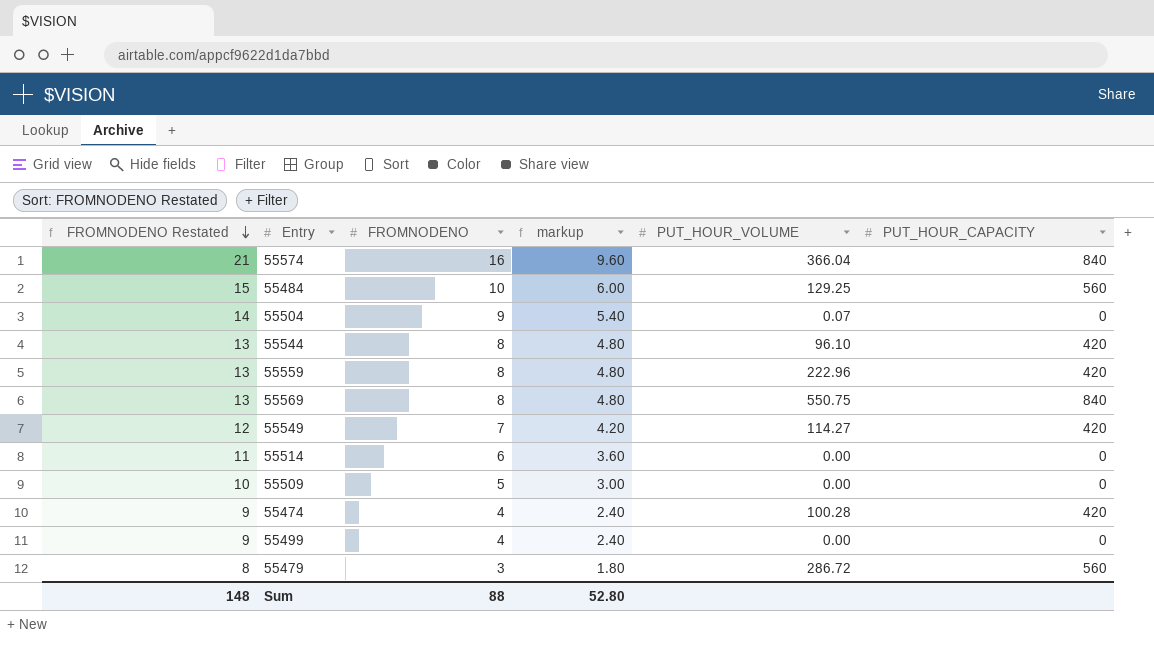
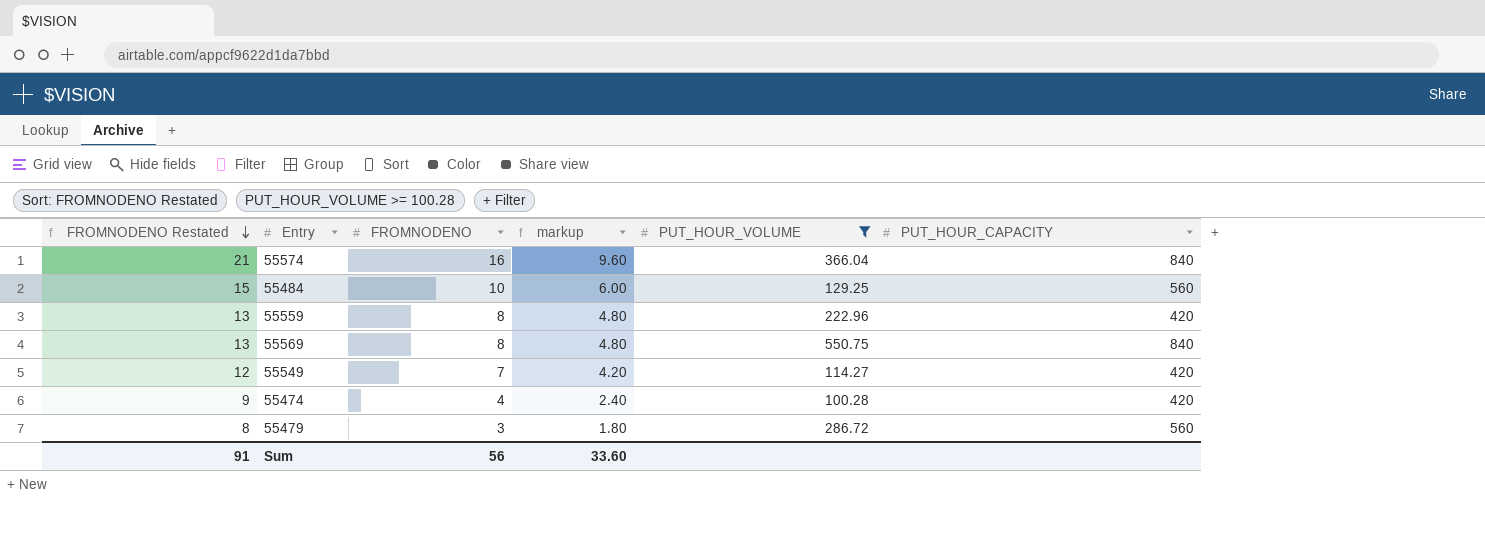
filter: none -> PUT_HOUR_VOLUME >= 100.28
Sum | FROMNODENO Restated: 148 -> 91
Sum | FROMNODENO: 88 -> 56
Sum | markup: 52.80 -> 33.60

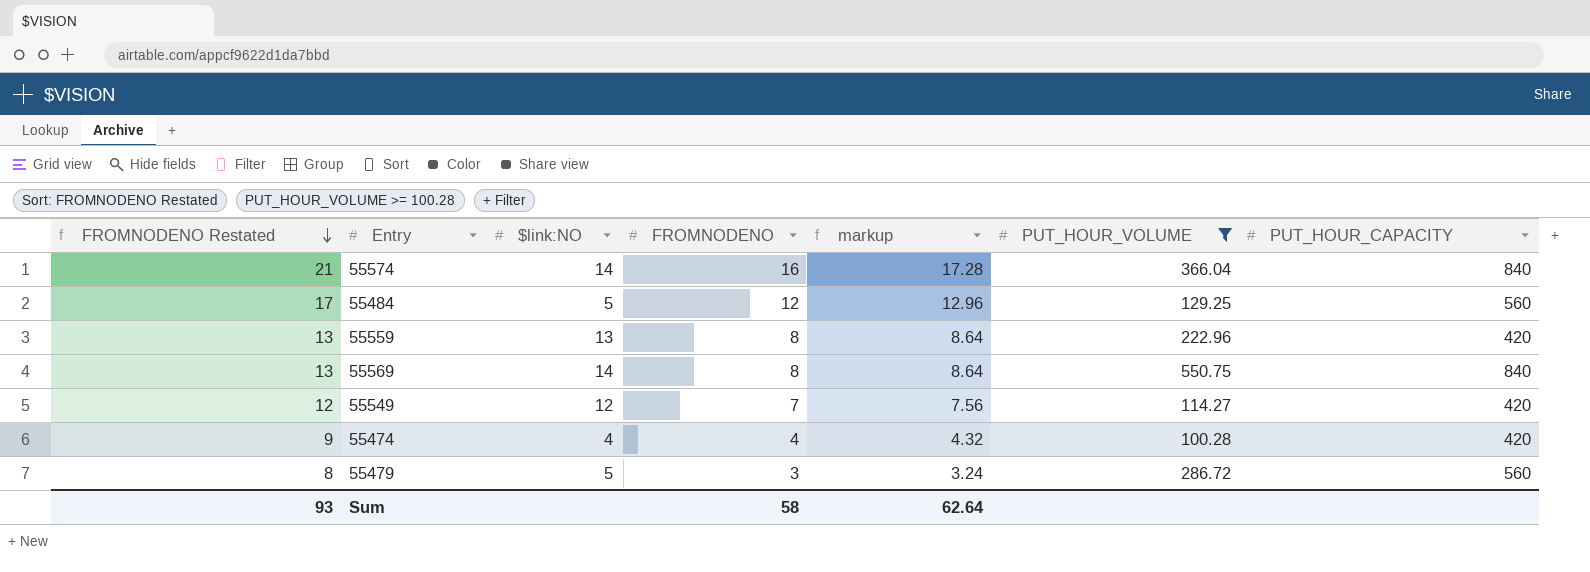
column $link:NO | position: none -> 3
column markup | formula: [FROMNODENO] * 0.6 -> [FROMNODENO] * 1.08
55484 | FROMNODENO Restated: 15 -> 17
55484 | FROMNODENO: 10 -> 12
Sum | FROMNODENO Restated: 91 -> 93
Sum | FROMNODENO: 56 -> 58
Sum | markup: 33.60 -> 62.64

